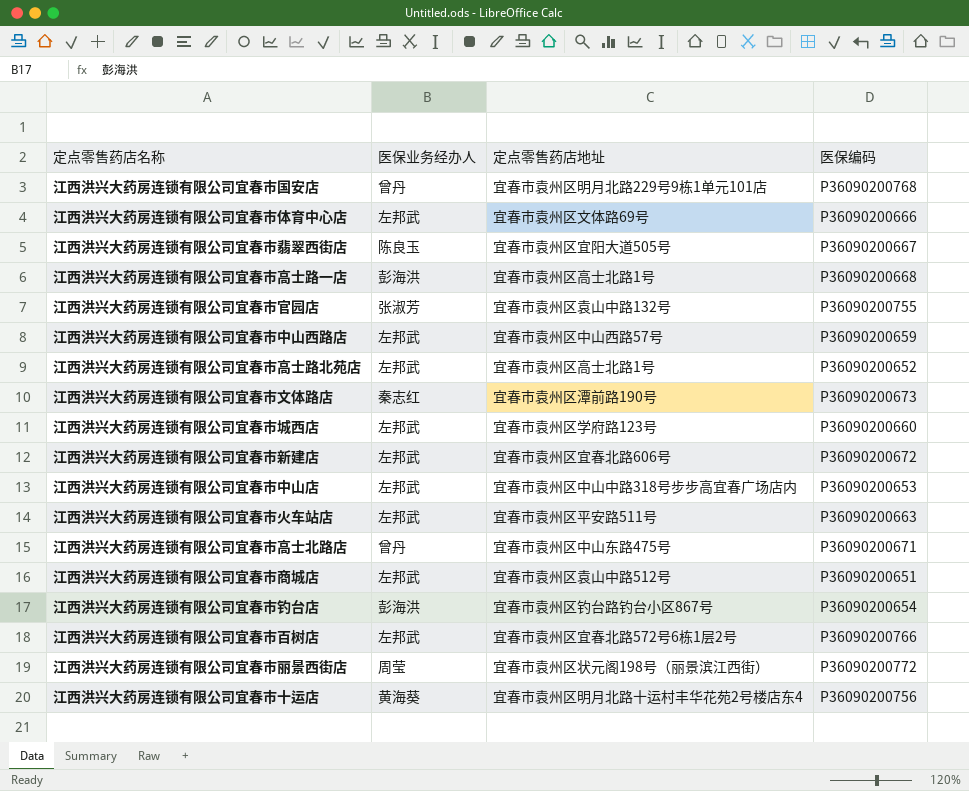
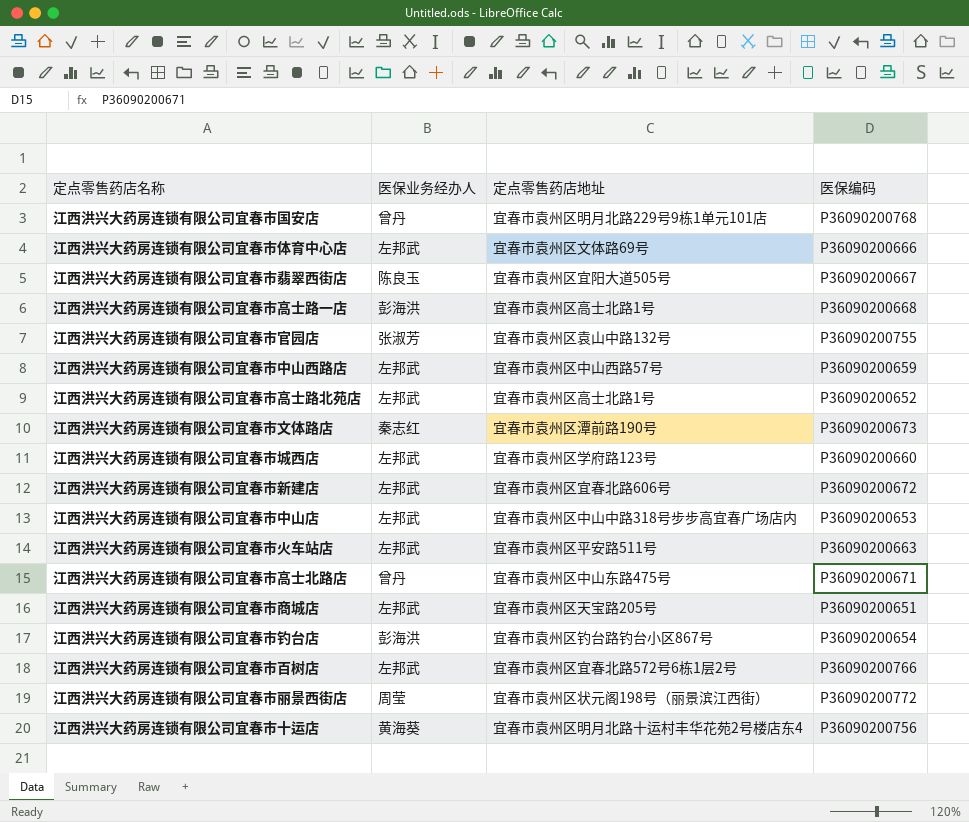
江西洪兴大药房连锁有限公司宜春市商城店 | 定点零售药店地址: 宜春市袁州区袁山中路512号 -> 宜春市袁州区天宝路205号

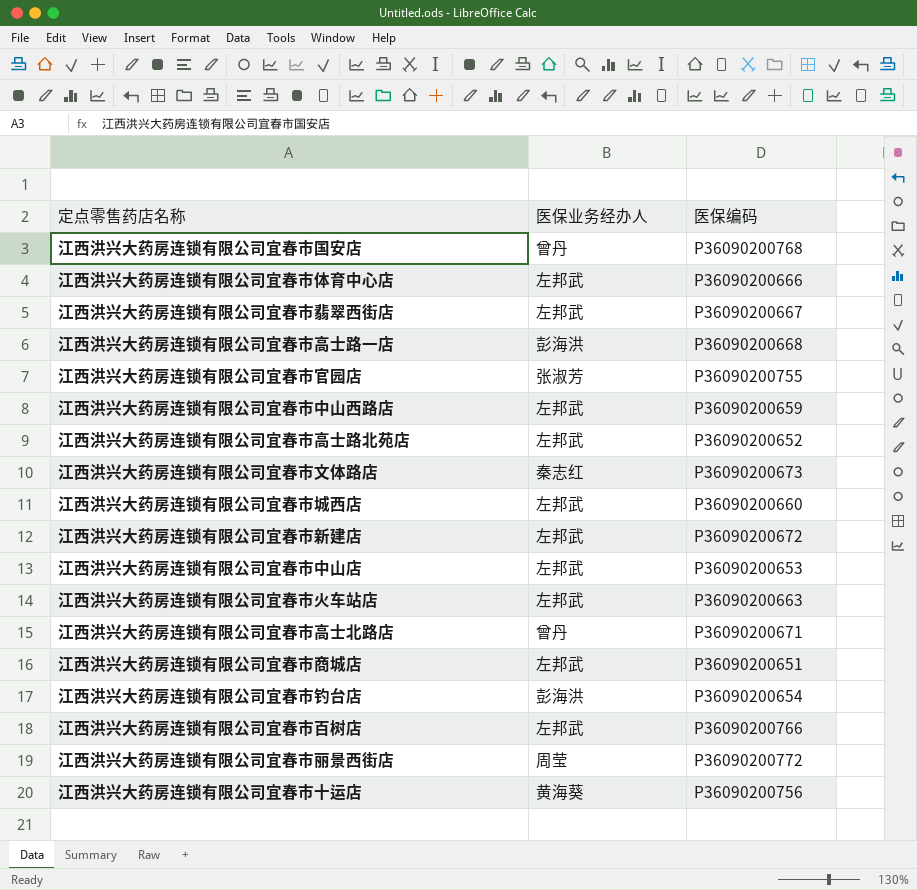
column 定点零售药店地址 | position: 3 -> none
江西洪兴大药房连锁有限公司宜春市翡翠西街店 | 医保业务经办人: 陈良玉 -> 左邦武

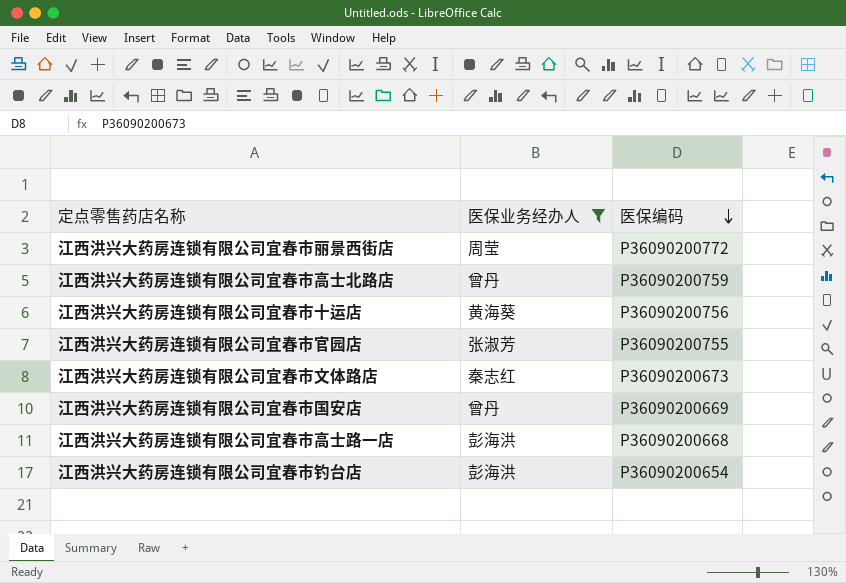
filter: none -> 医保业务经办人 != 左邦武
row order: none -> 医保编码 descending
江西洪兴大药房连锁有限公司宜春市高士北路店 | 医保编码: P36090200671 -> P36090200759
江西洪兴大药房连锁有限公司宜春市国安店 | 医保编码: P36090200768 -> P36090200669

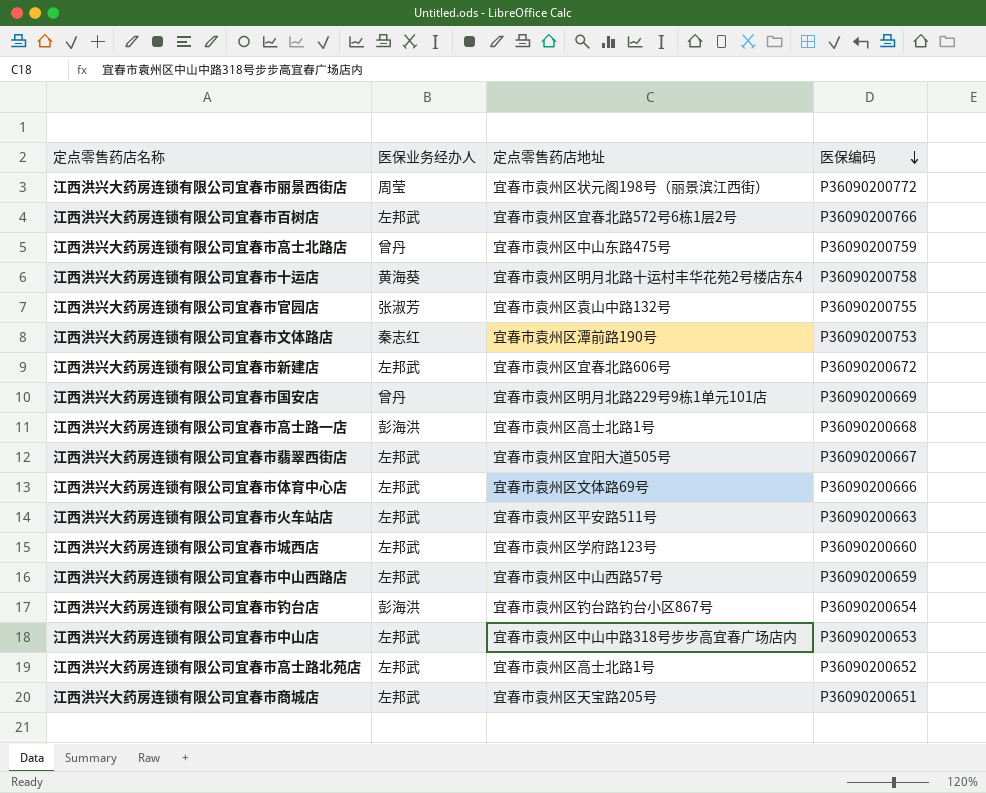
filter: 医保业务经办人 != 左邦武 -> none
column 定点零售药店地址 | position: none -> 3
江西洪兴大药房连锁有限公司宜春市十运店 | 医保编码: P36090200756 -> P36090200758
江西洪兴大药房连锁有限公司宜春市文体路店 | 医保编码: P36090200673 -> P36090200753

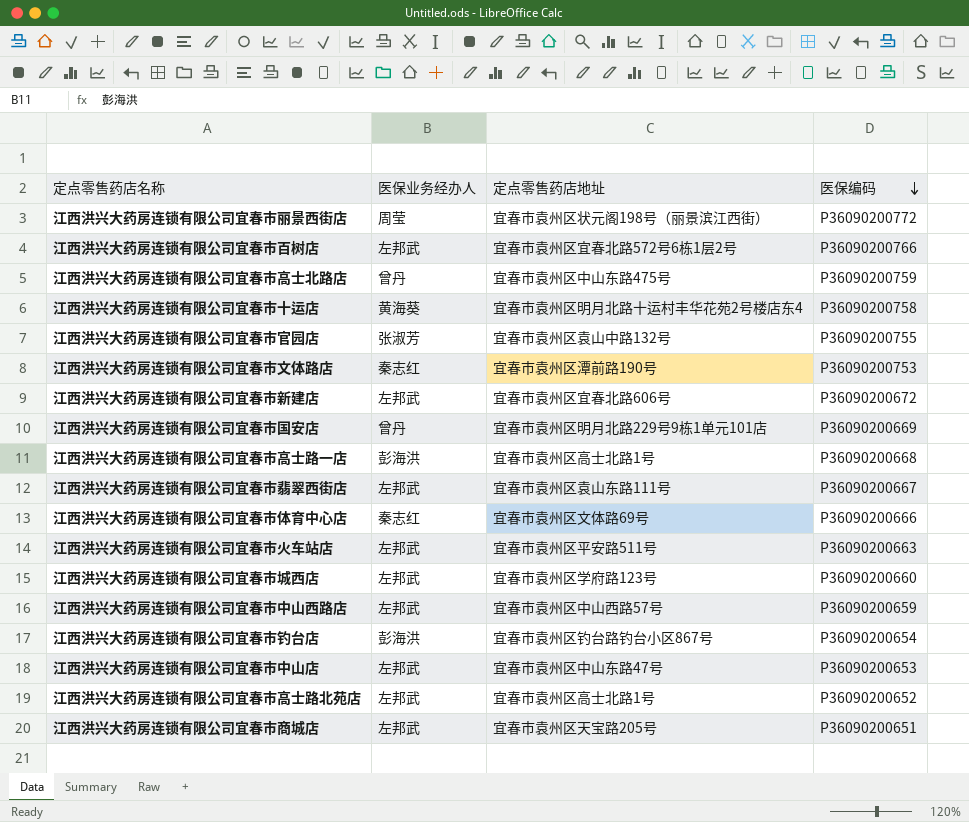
江西洪兴大药房连锁有限公司宜春市翡翠西街店 | 定点零售药店地址: 宜春市袁州区宜阳大道505号 -> 宜春市袁州区袁山东路111号
江西洪兴大药房连锁有限公司宜春市体育中心店 | 医保业务经办人: 左邦武 -> 秦志红
江西洪兴大药房连锁有限公司宜春市中山店 | 定点零售药店地址: 宜春市袁州区中山中路318号步步高宜春广场店内 -> 宜春市袁州区中山东路47号

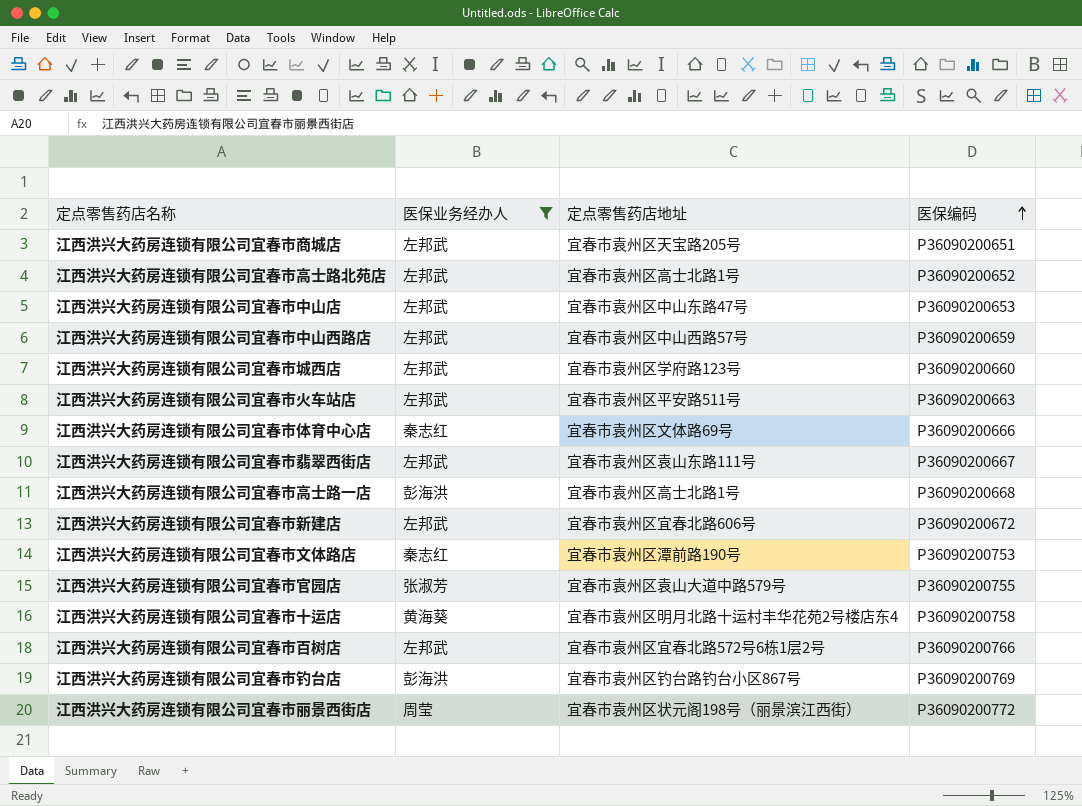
filter: none -> 医保业务经办人 != 曾丹
row order: 医保编码 descending -> 医保编码 ascending
江西洪兴大药房连锁有限公司宜春市官园店 | 定点零售药店地址: 宜春市袁州区袁山中路132号 -> 宜春市袁州区袁山大道中路579号
江西洪兴大药房连锁有限公司宜春市钓台店 | 医保编码: P36090200654 -> P36090200769

